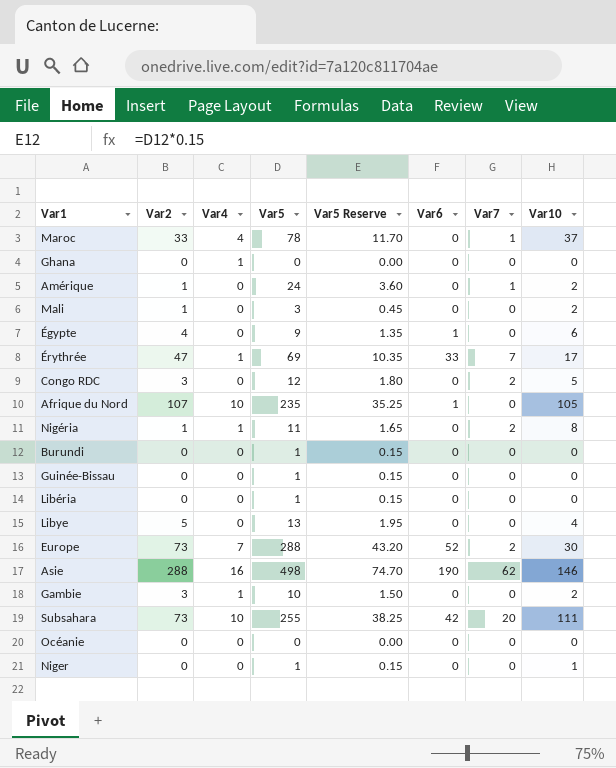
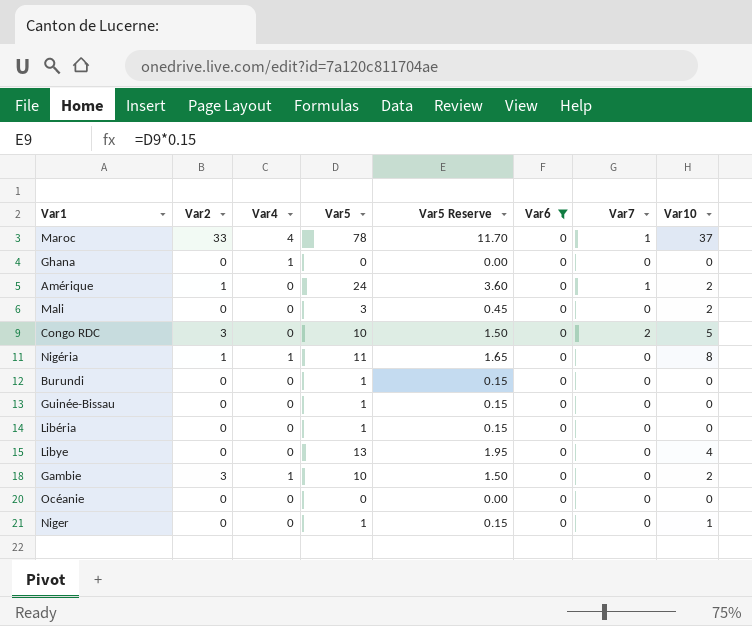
filter: none -> Var6 = 0
Mali | Var2: 1 -> 0
Congo RDC | Var5: 12 -> 10
Congo RDC | Var5 Reserve: 1.80 -> 1.50
Nigéria | Var7: 2 -> 0
Libye | Var2: 5 -> 0

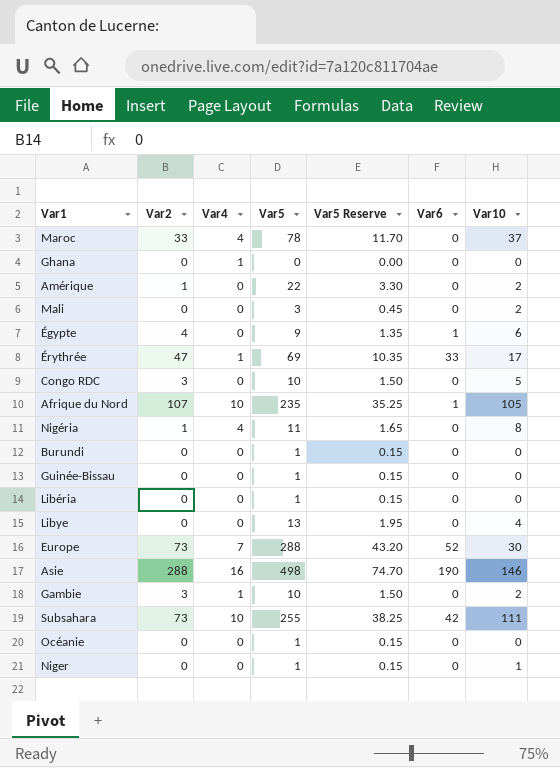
filter: Var6 = 0 -> none
column Var7 | position: 7 -> none
Amérique | Var5: 24 -> 22
Amérique | Var5 Reserve: 3.60 -> 3.30
Nigéria | Var4: 1 -> 4
Océanie | Var5: 0 -> 1
Océanie | Var5 Reserve: 0.00 -> 0.15

